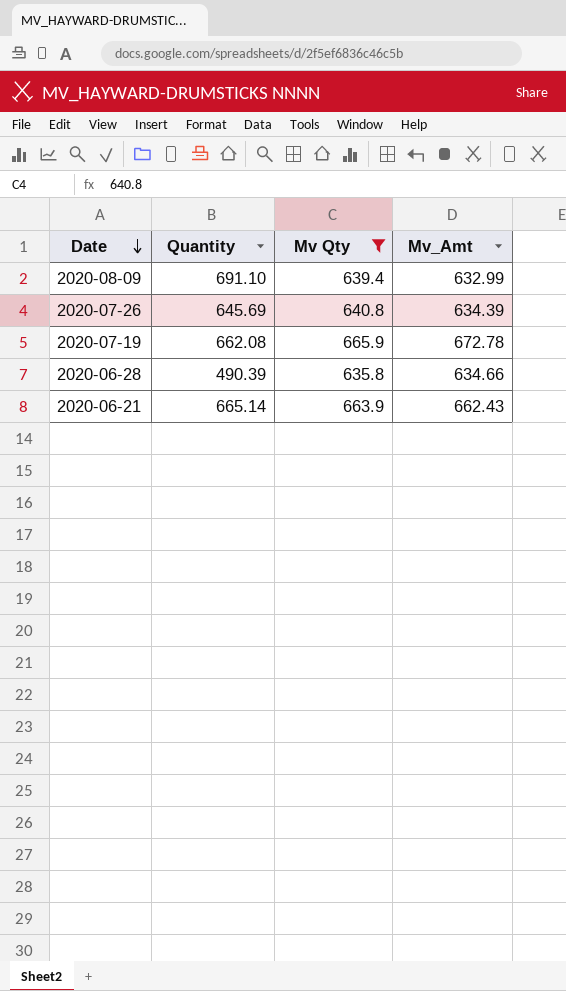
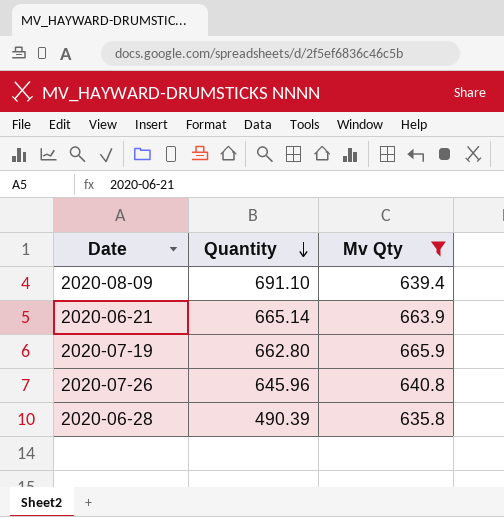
row order: Date descending -> Quantity descending
column Mv_Amt | position: 4 -> none
2020-07-19 | Quantity: 662.08 -> 662.80
2020-07-26 | Quantity: 645.69 -> 645.96

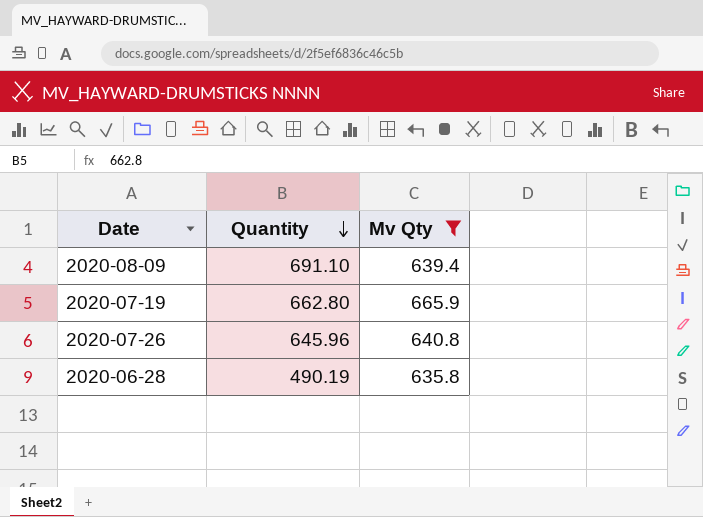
row 2020-06-21: 665.14 | 663.9 -> none
2020-06-28 | Quantity: 490.39 -> 490.19

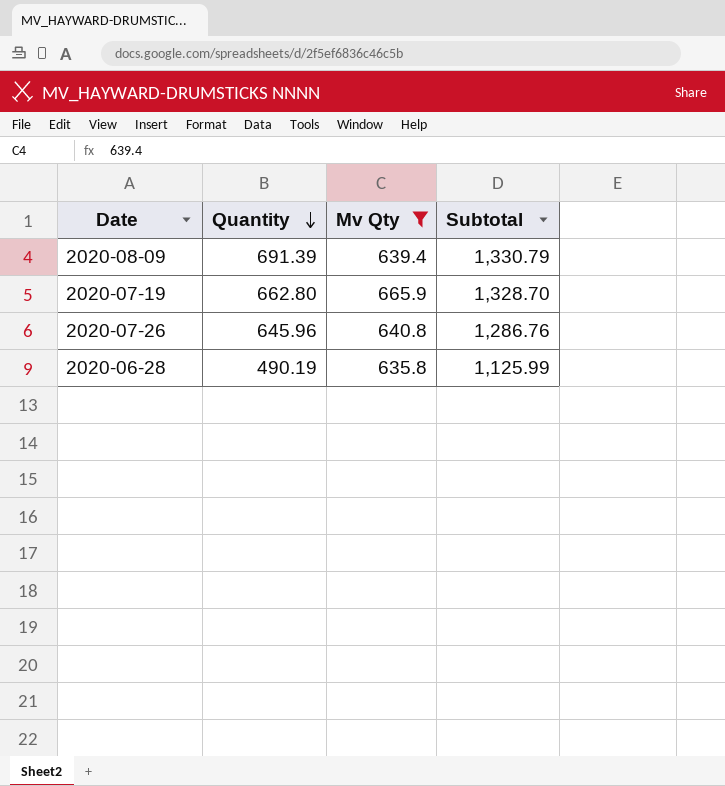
column Subtotal | formula: none -> [Quantity] + [Mv Qty]
2020-08-09 | Quantity: 691.10 -> 691.39

